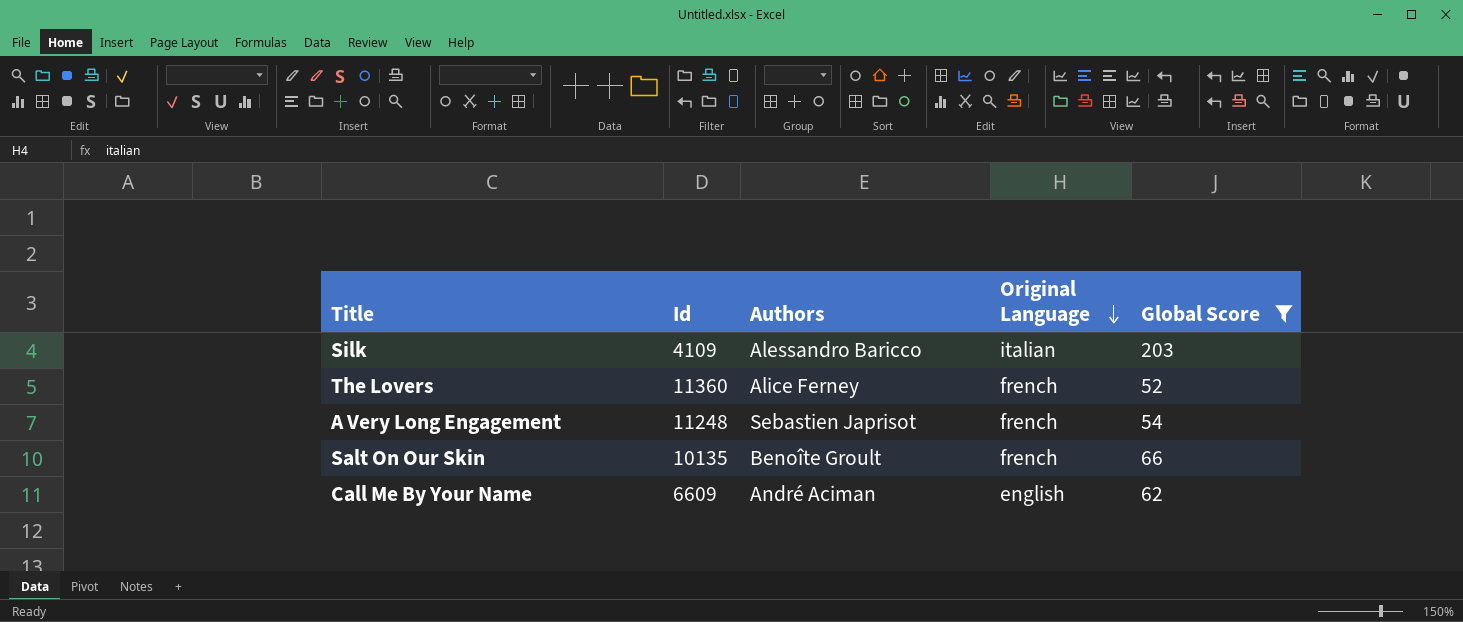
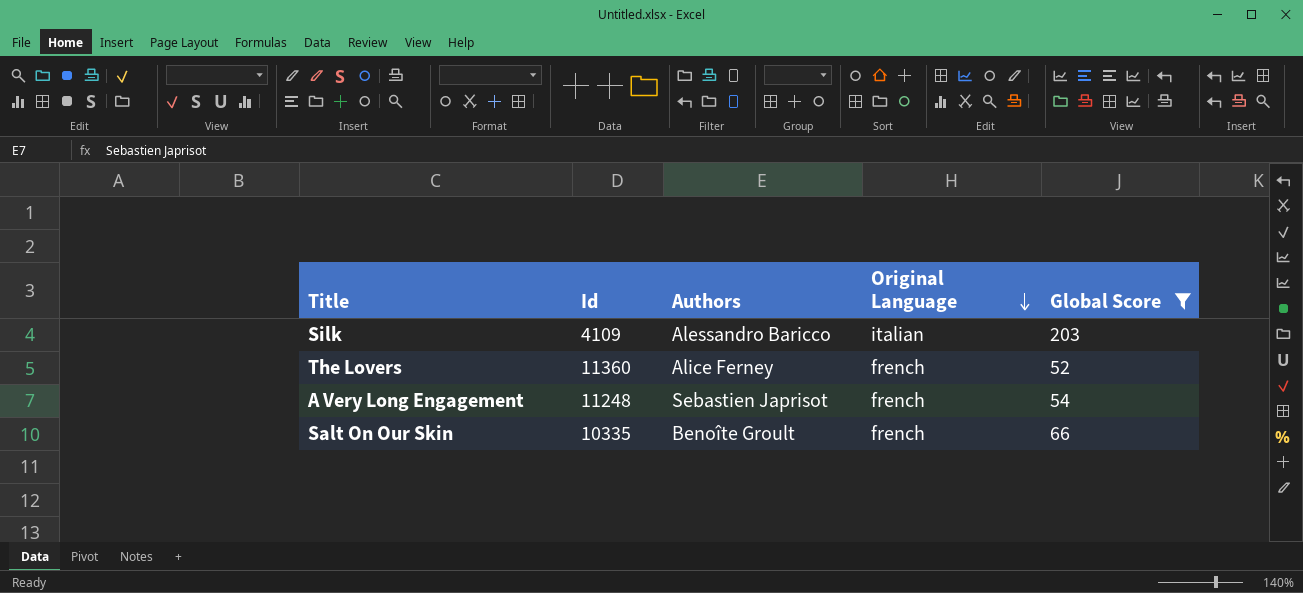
row Call Me By Your Name: 6609 | André Aciman | english | 62 -> none
Salt On Our Skin | Id: 10135 -> 10335

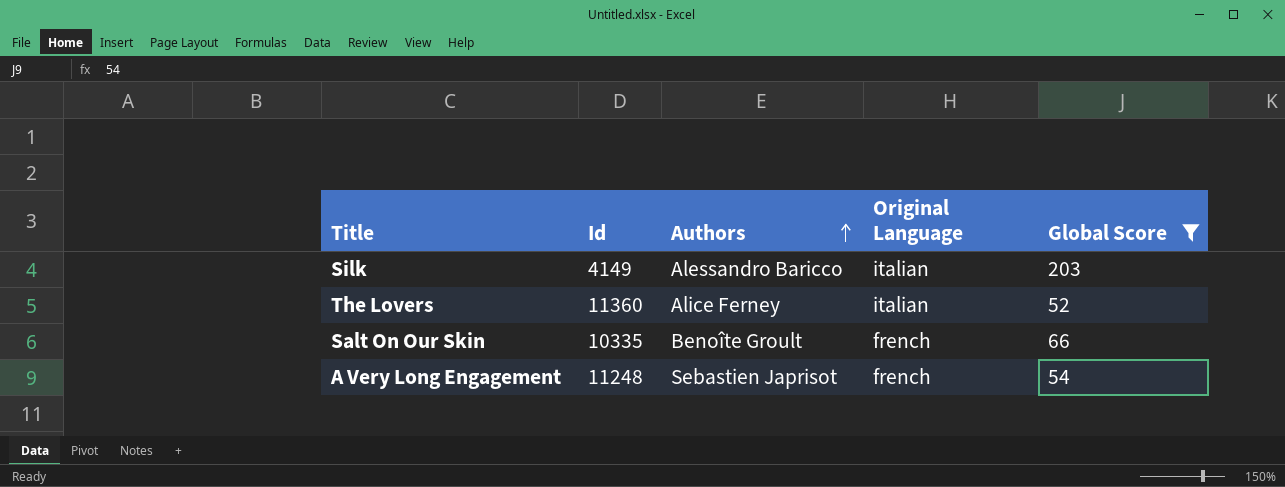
row order: Original Language descending -> Authors ascending
Silk | Id: 4109 -> 4149
The Lovers | Original Language: french -> italian

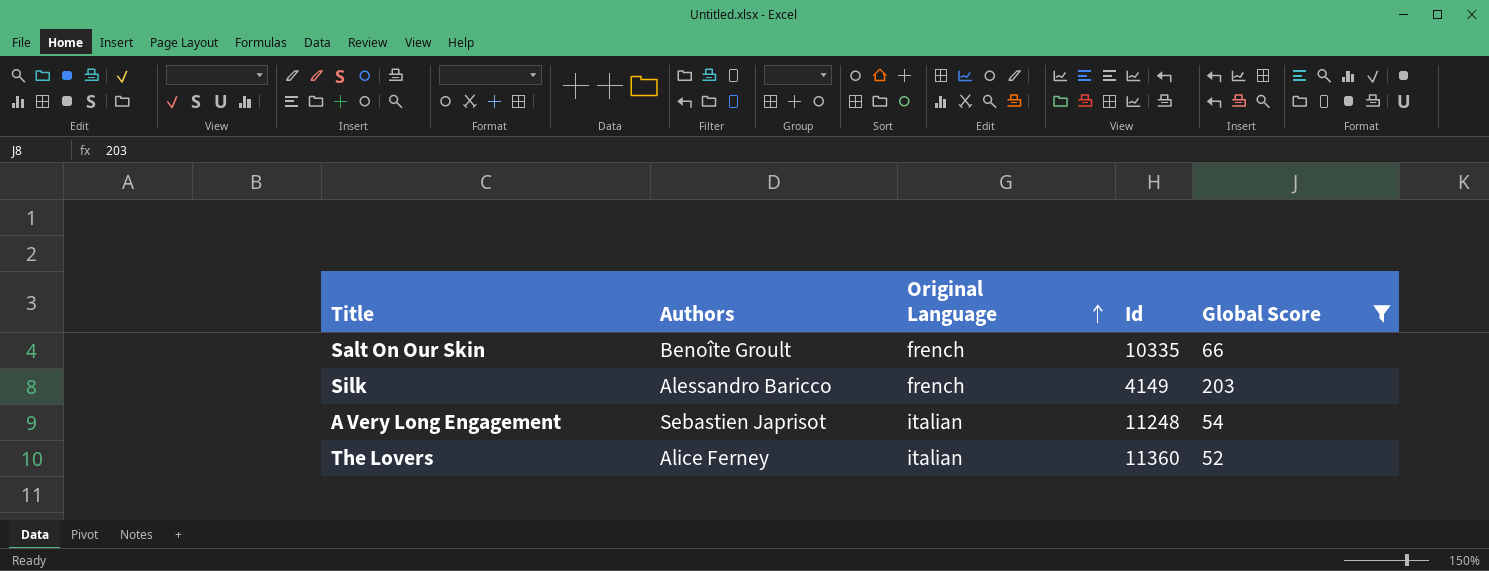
row order: Authors ascending -> Original Language ascending
column Id | position: 2 -> 4
Silk | Original Language: italian -> french
A Very Long Engagement | Original Language: french -> italian

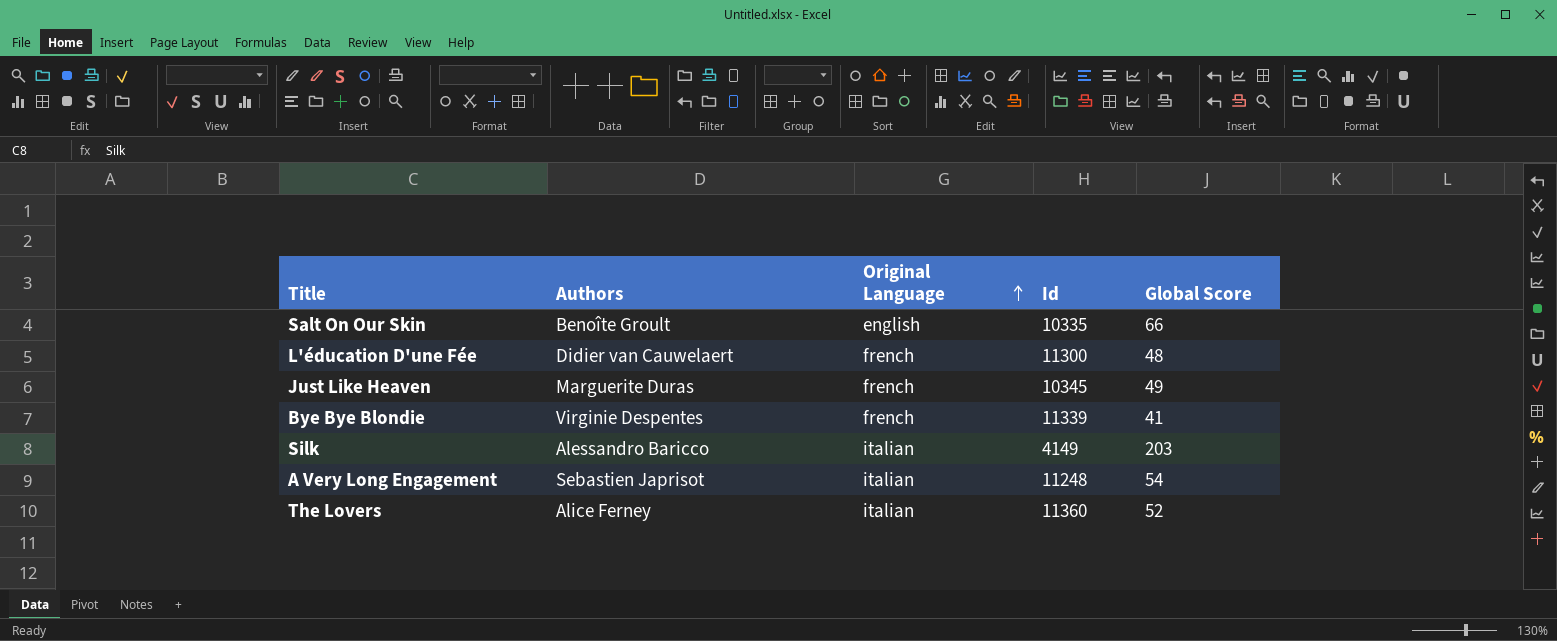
filter: Global Score >= 52 -> none
Salt On Our Skin | Original Language: french -> english
Silk | Original Language: french -> italian

